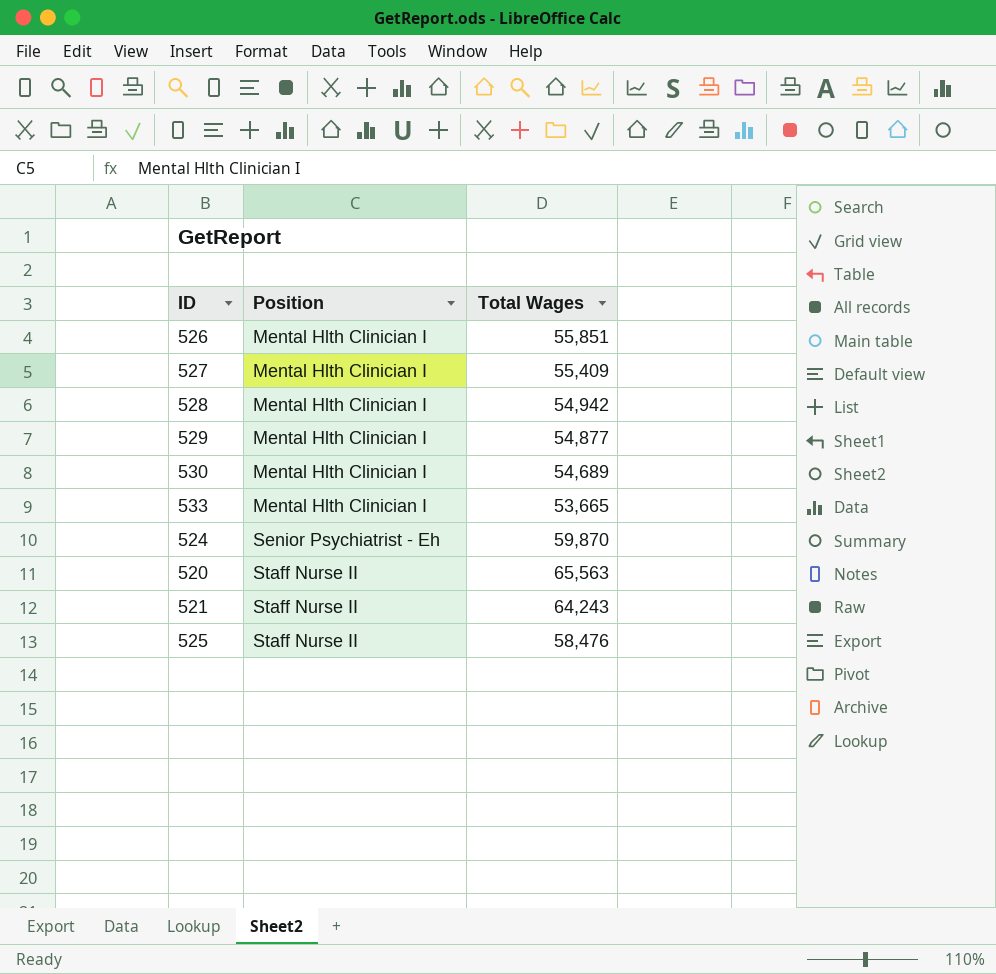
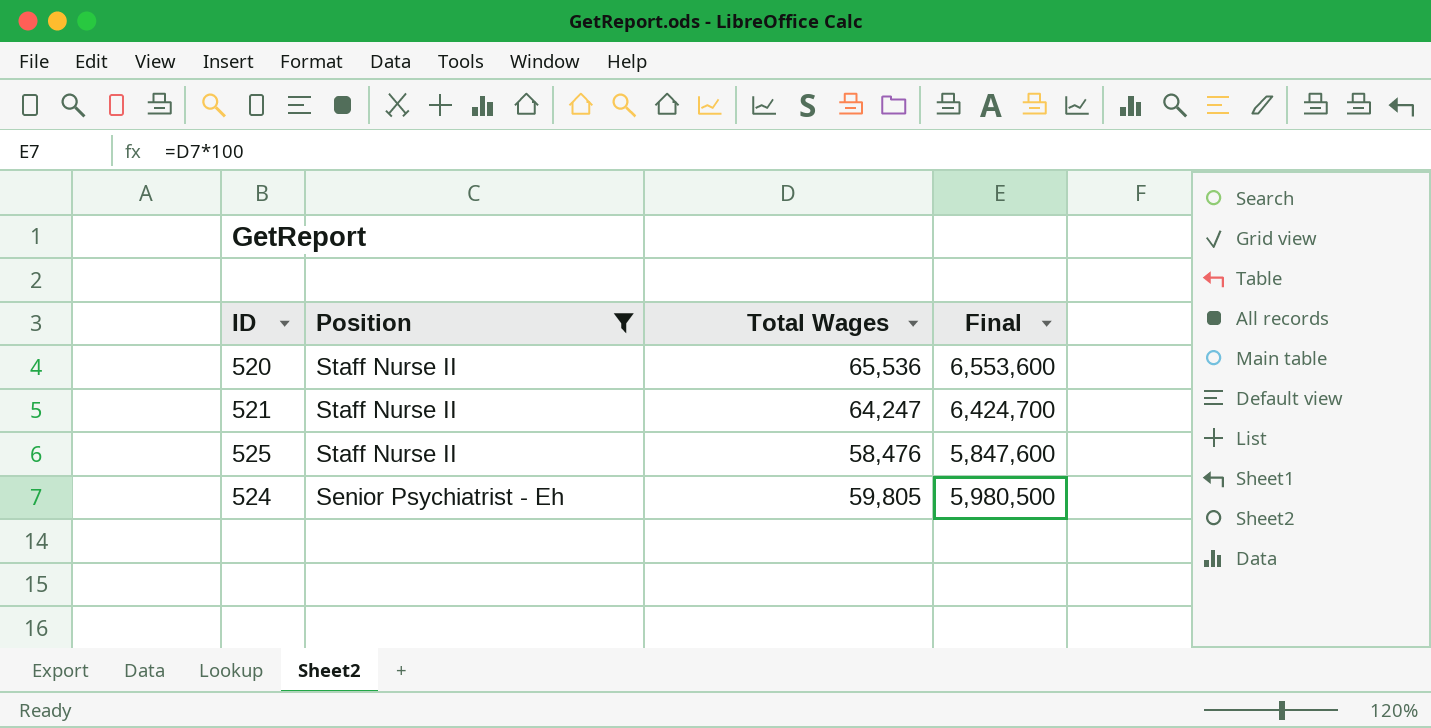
filter: none -> Position != Mental Hlth Clinician I
row order: Position ascending -> Position descending
column Final | formula: none -> [Total Wages] * 100
520 | Total Wages: 65,563 -> 65,536
521 | Total Wages: 64,243 -> 64,247
524 | Total Wages: 59,870 -> 59,805

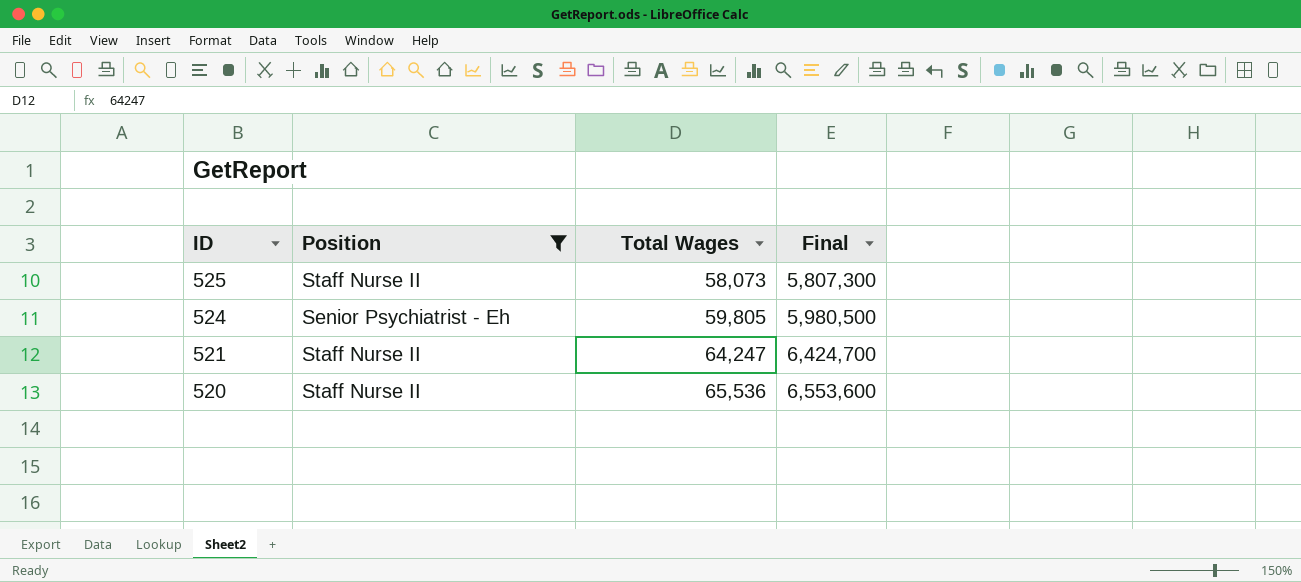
row order: Position descending -> ID descending
525 | Total Wages: 58,476 -> 58,073
525 | Final: 5,847,600 -> 5,807,300

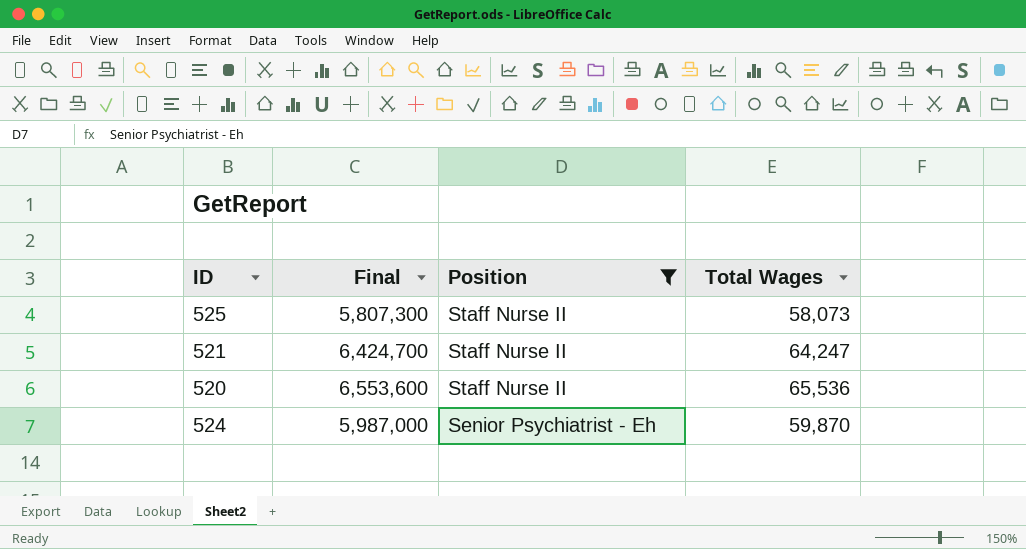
row order: ID descending -> Position descending
column Final | position: 4 -> 2
524 | Final: 5,980,500 -> 5,987,000
524 | Total Wages: 59,805 -> 59,870

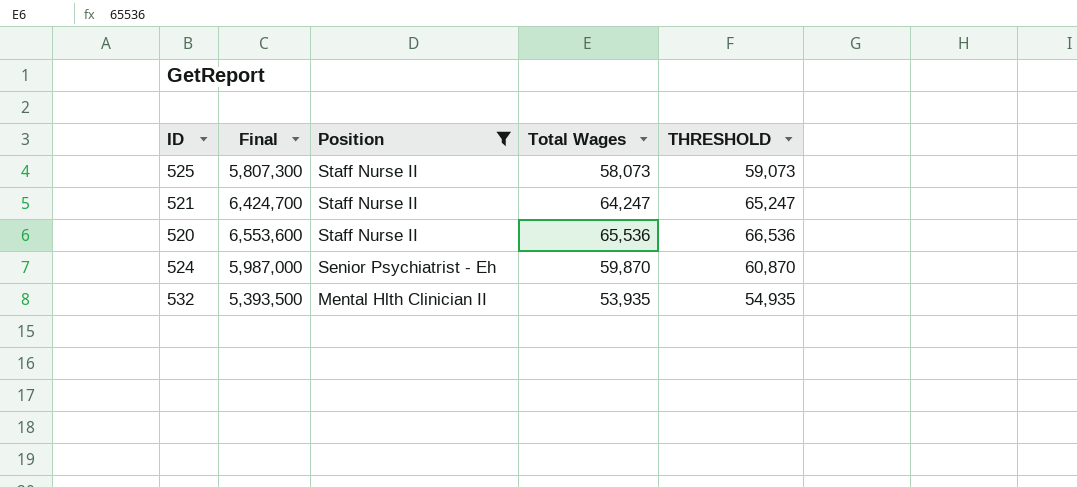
column THRESHOLD | formula: none -> [Total Wages] + 1000
row 532: none -> 5,393,500 | Mental Hlth Clinician II | 53,935 | 54,935

